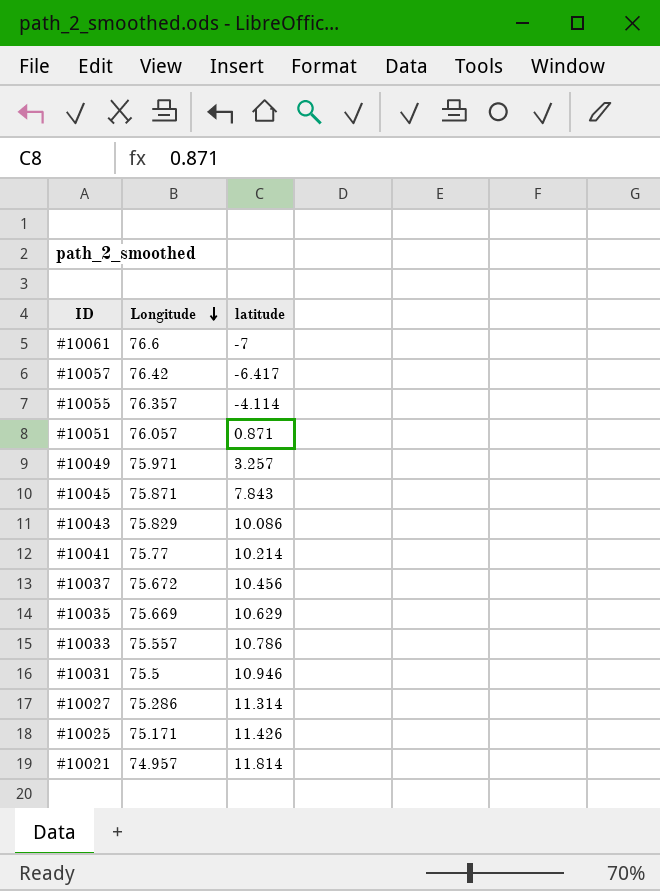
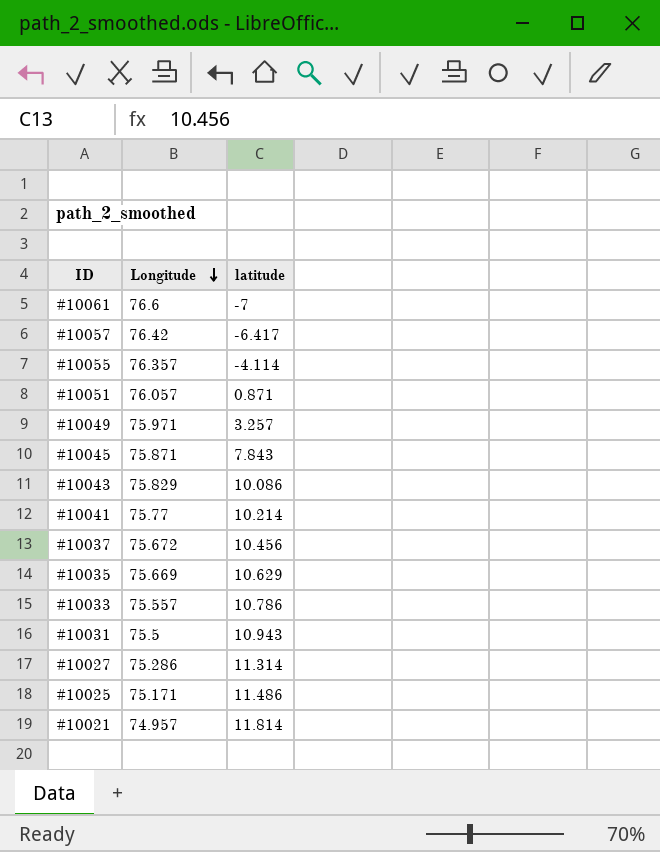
#10031 | latitude: 10.946 -> 10.943
#10025 | latitude: 11.426 -> 11.486

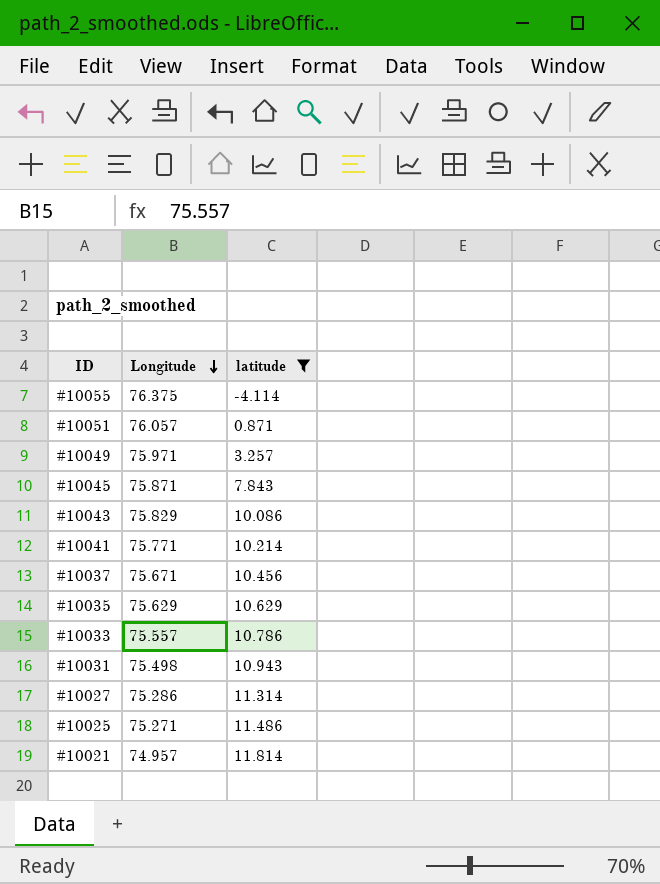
filter: none -> latitude >= -4.114
#10055 | Longitude: 76.357 -> 76.375
#10041 | Longitude: 75.77 -> 75.771
#10037 | Longitude: 75.672 -> 75.671
#10035 | Longitude: 75.669 -> 75.629
#10031 | Longitude: 75.5 -> 75.498
#10025 | Longitude: 75.171 -> 75.271

